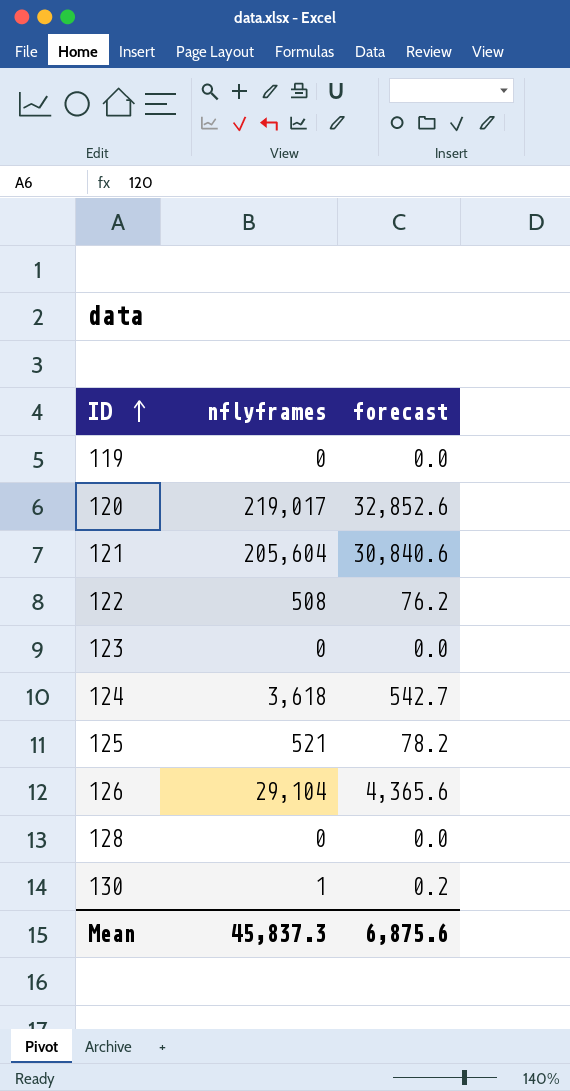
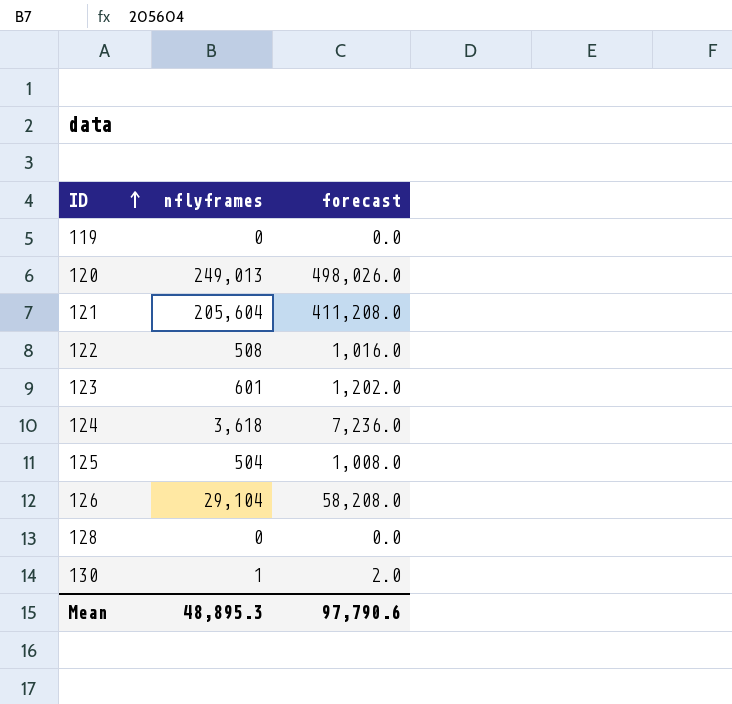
column forecast | formula: [nflyframes] * 0.15 -> [nflyframes] * 2
120 | nflyframes: 219,017 -> 249,013
123 | nflyframes: 0 -> 601
125 | nflyframes: 521 -> 504
Mean | nflyframes: 45,837.3 -> 48,895.3
Mean | forecast: 6,875.6 -> 97,790.6

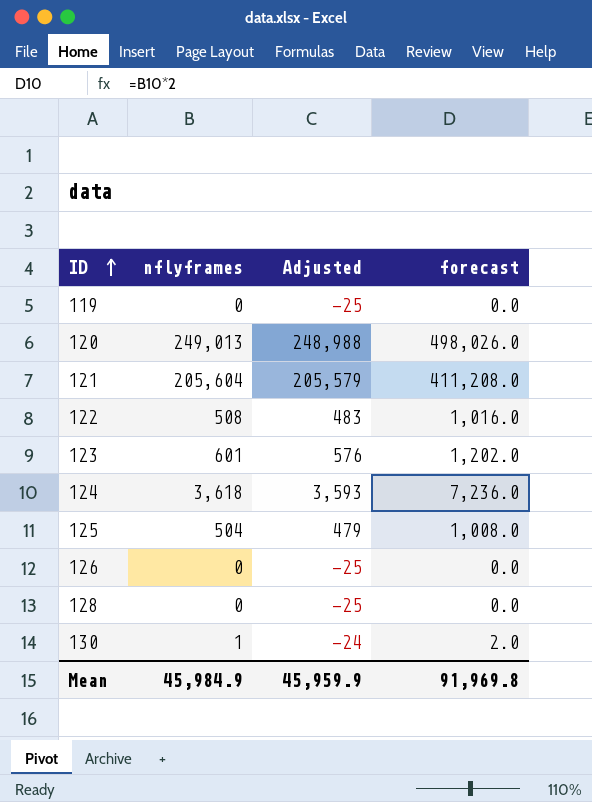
column Adjusted | formula: none -> [nflyframes] - 25
126 | nflyframes: 29,104 -> 0
126 | forecast: 58,208.0 -> 0.0
Mean | nflyframes: 48,895.3 -> 45,984.9
Mean | forecast: 97,790.6 -> 91,969.8

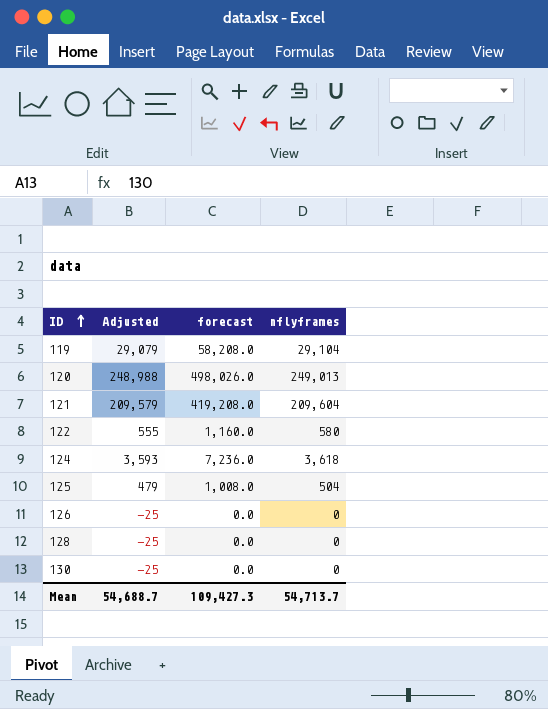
column nflyframes | position: 2 -> 4
row 123: 601 | 576 | 1,202.0 -> none
119 | Adjusted: -25 -> 29,079
119 | forecast: 0.0 -> 58,208.0
119 | nflyframes: 0 -> 29,104
121 | Adjusted: 205,579 -> 209,579
121 | forecast: 411,208.0 -> 419,208.0
121 | nflyframes: 205,604 -> 209,604
122 | Adjusted: 483 -> 555
122 | forecast: 1,016.0 -> 1,160.0
122 | nflyframes: 508 -> 580
130 | Adjusted: -24 -> -25
130 | forecast: 2.0 -> 0.0
130 | nflyframes: 1 -> 0
Mean | Adjusted: 45,959.9 -> 54,688.7
Mean | forecast: 91,969.8 -> 109,427.3
Mean | nflyframes: 45,984.9 -> 54,713.7

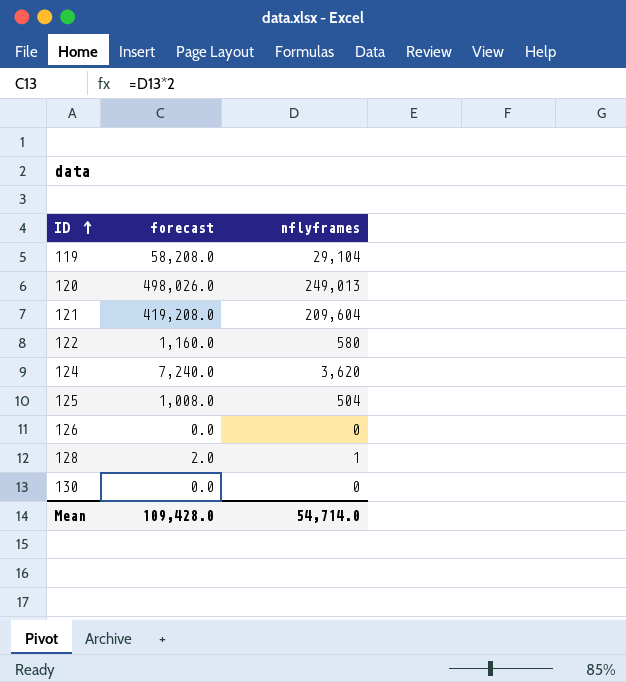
column Adjusted | formula: [nflyframes] - 25 -> none
124 | forecast: 7,236.0 -> 7,240.0
124 | nflyframes: 3,618 -> 3,620
128 | forecast: 0.0 -> 2.0
128 | nflyframes: 0 -> 1
Mean | forecast: 109,427.3 -> 109,428.0
Mean | nflyframes: 54,713.7 -> 54,714.0

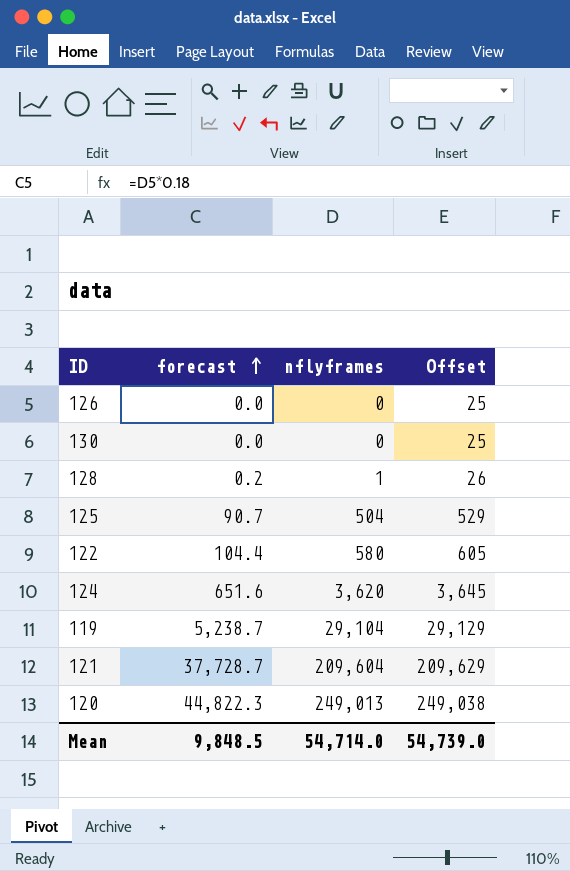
row order: ID ascending -> forecast ascending
column forecast | formula: [nflyframes] * 2 -> [nflyframes] * 0.18
column Offset | formula: none -> [nflyframes] + 25
Mean | forecast: 109,428.0 -> 9,848.5

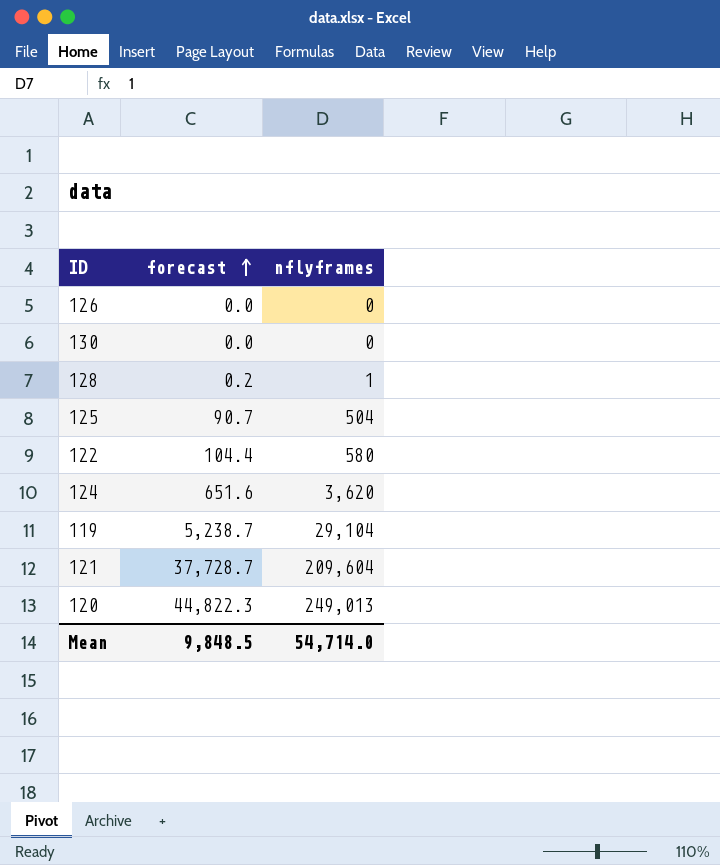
column Offset | formula: [nflyframes] + 25 -> none

